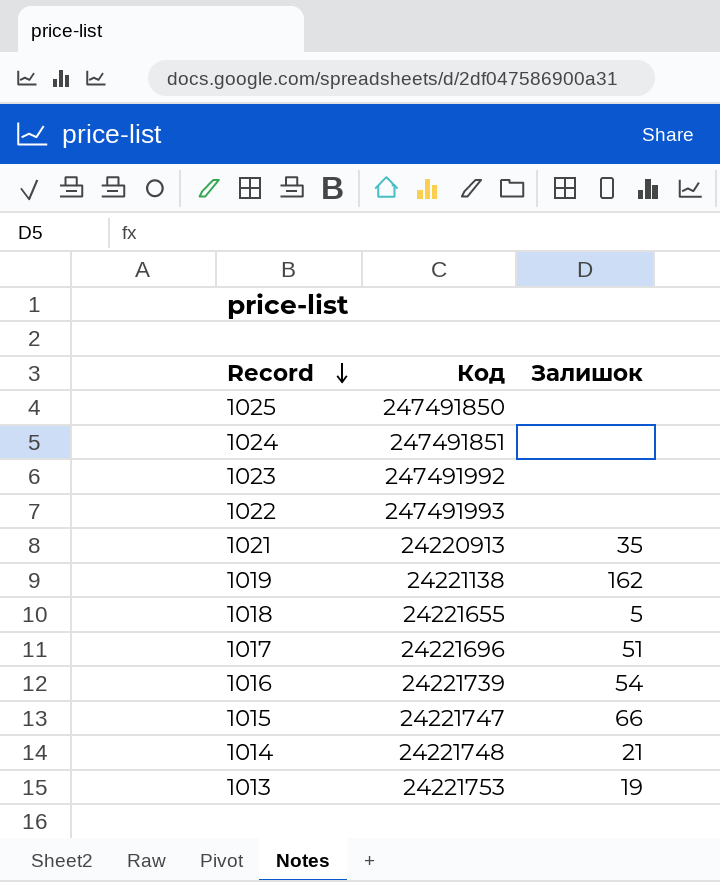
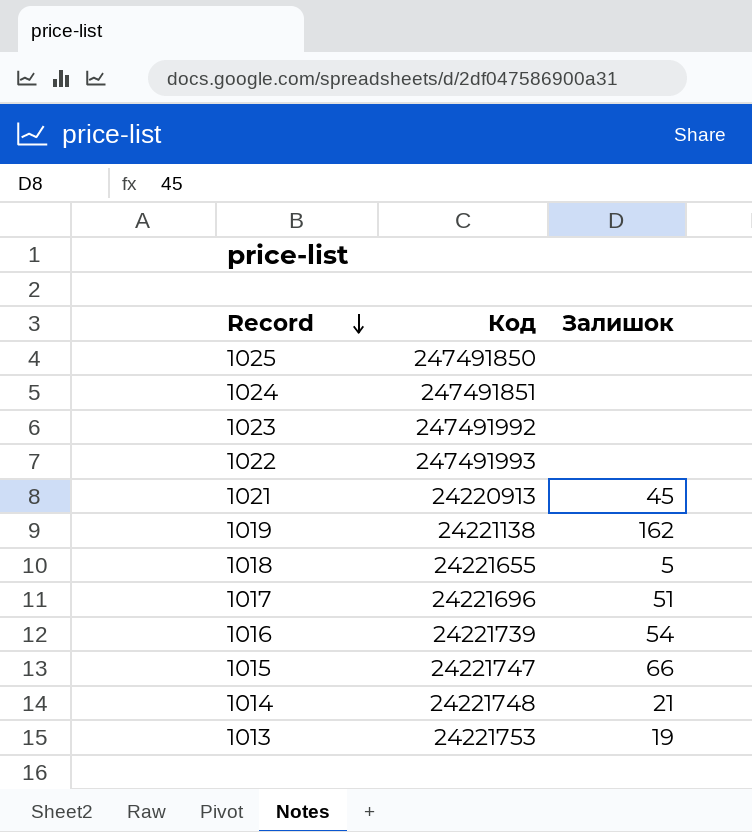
1021 | Залишок: 35 -> 45

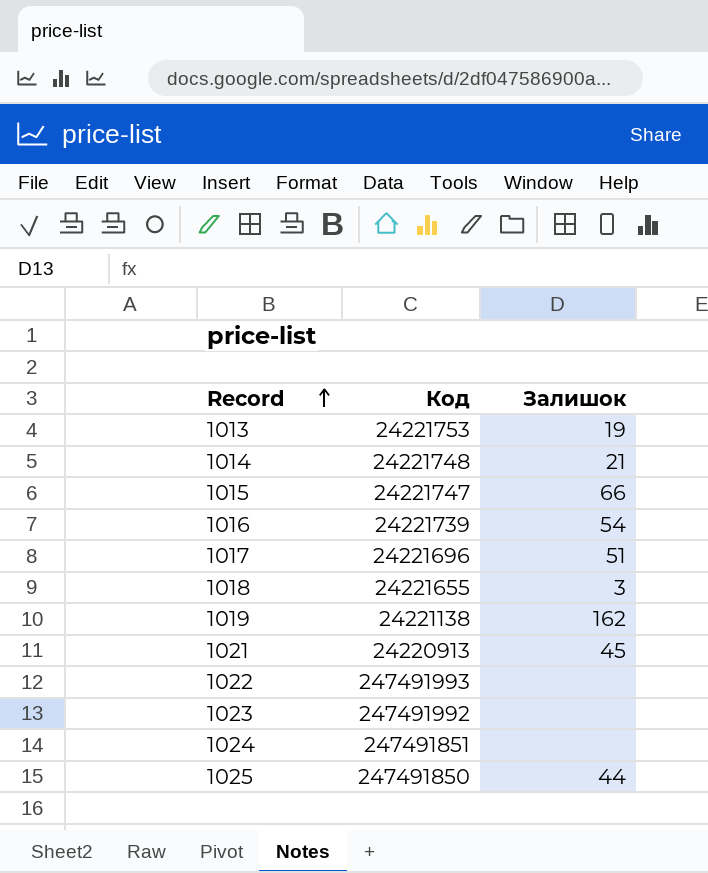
row order: Record descending -> Record ascending
1018 | Залишок: 5 -> 3
1025 | Залишок: none -> 44

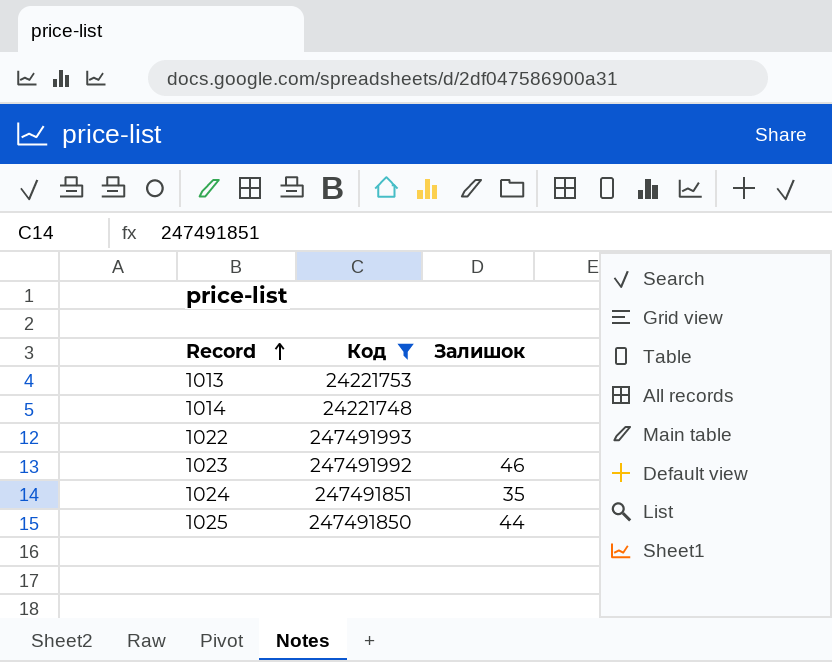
filter: none -> Код >= 24221748
1013 | Залишок: 19 -> none
1014 | Залишок: 21 -> none
1023 | Залишок: none -> 46
1024 | Залишок: none -> 35

